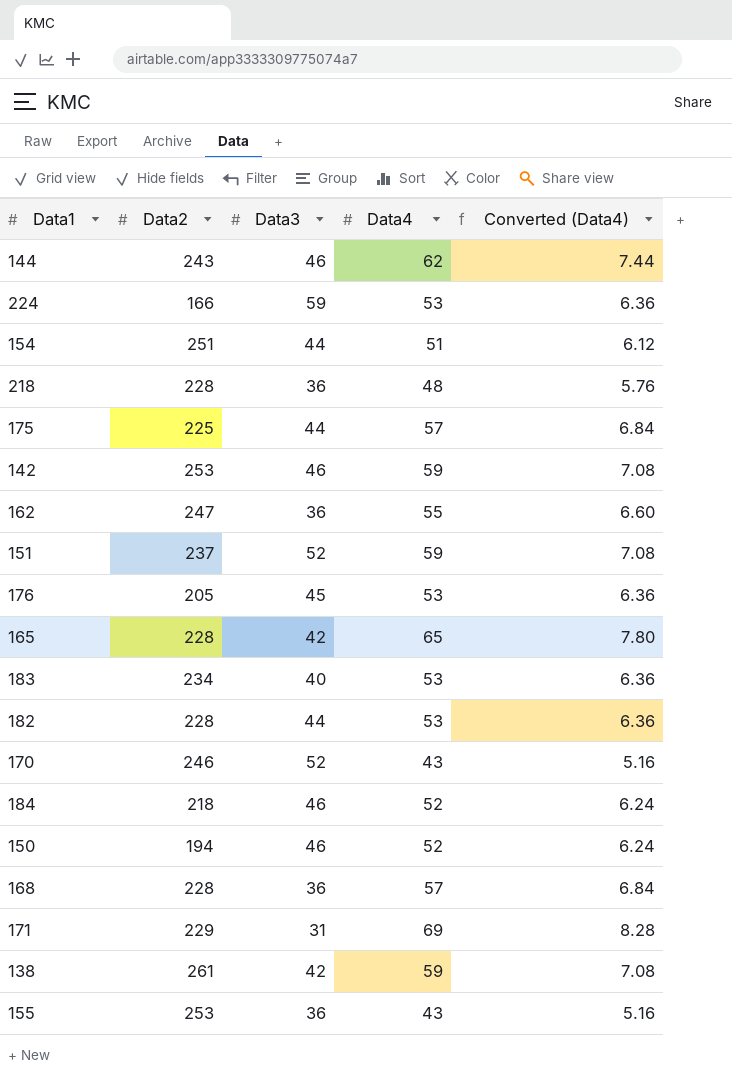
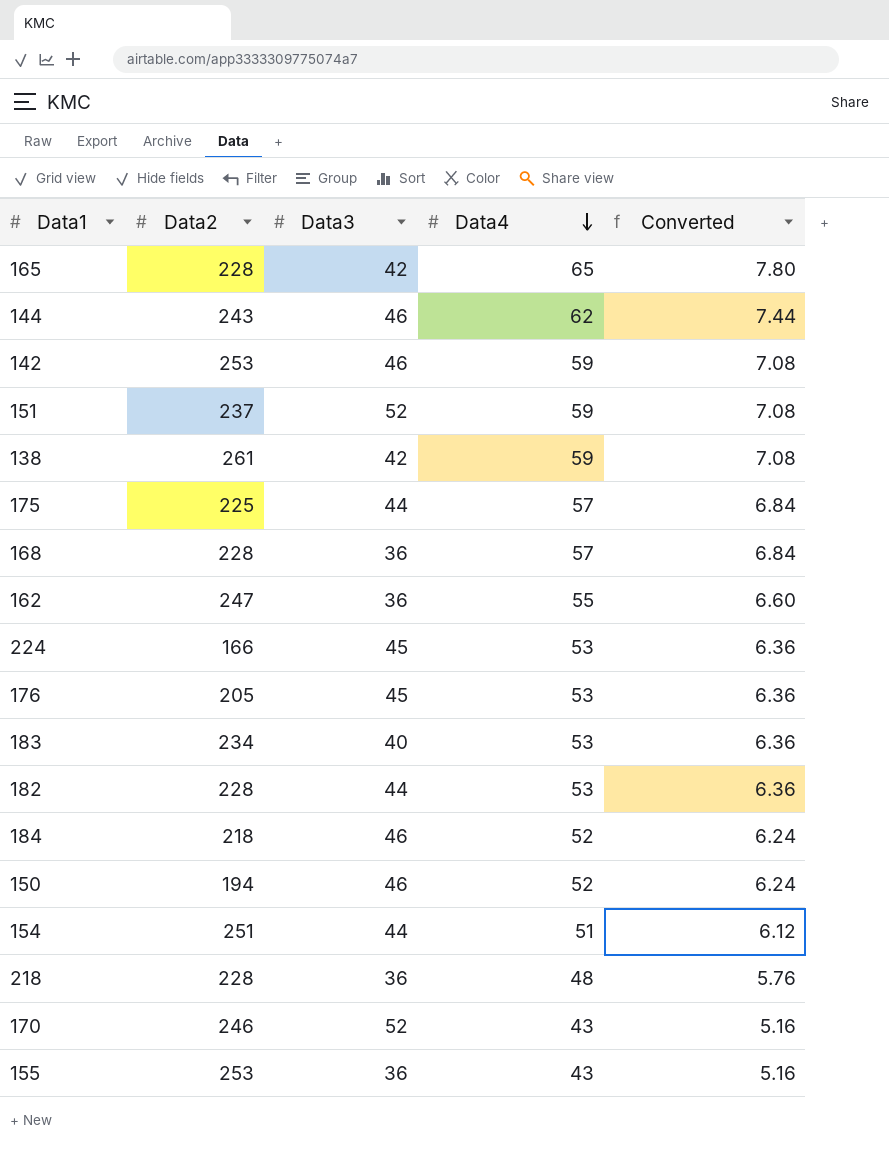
row order: none -> Data4 descending
column name: Converted (Data4) -> Converted
row 171: 229 | 31 | 69 | 8.28 -> none
224 | Data3: 59 -> 45

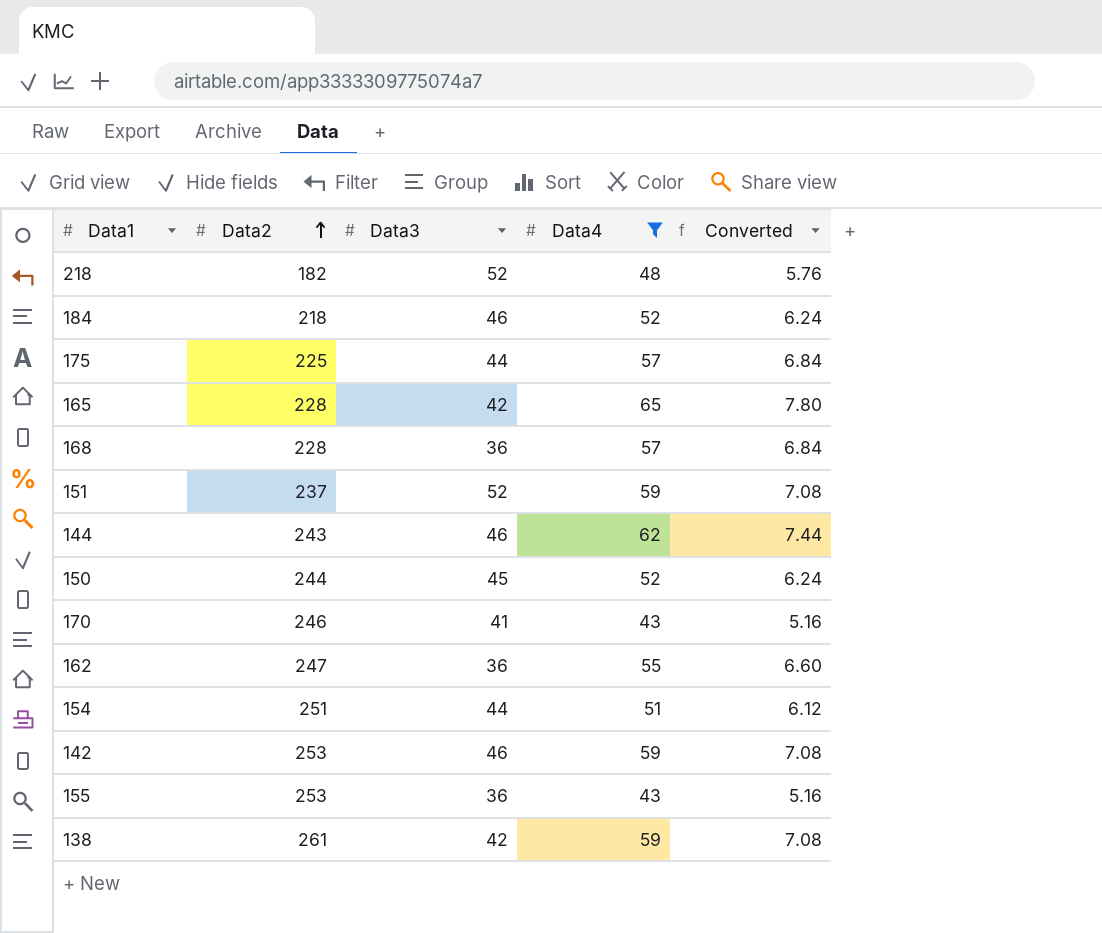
filter: none -> Data4 != 53
row order: Data4 descending -> Data2 ascending
218 | Data2: 228 -> 182
218 | Data3: 36 -> 52
150 | Data2: 194 -> 244
150 | Data3: 46 -> 45
170 | Data3: 52 -> 41

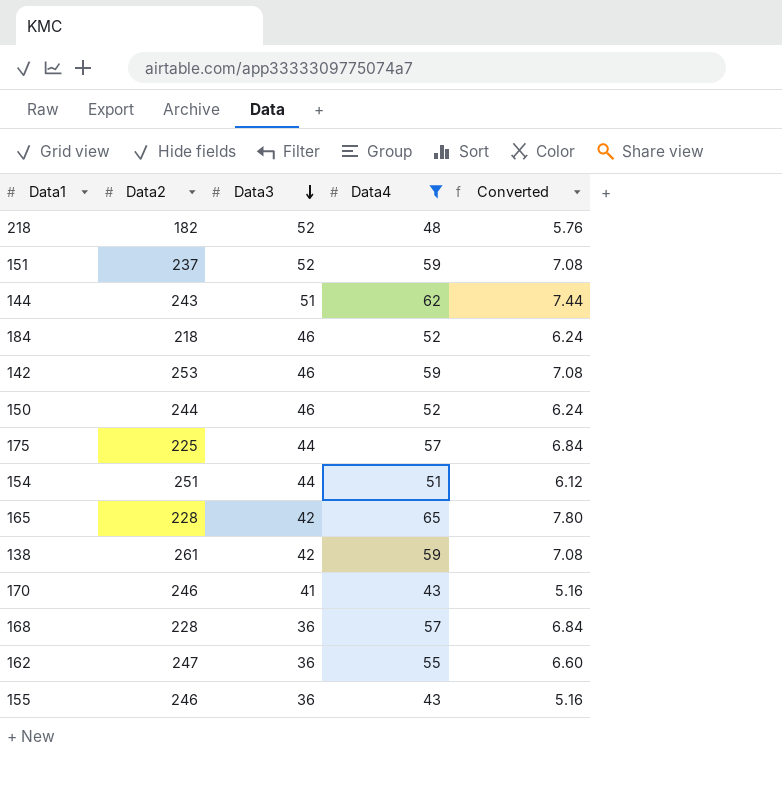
row order: Data2 ascending -> Data3 descending
144 | Data3: 46 -> 51
150 | Data3: 45 -> 46
155 | Data2: 253 -> 246

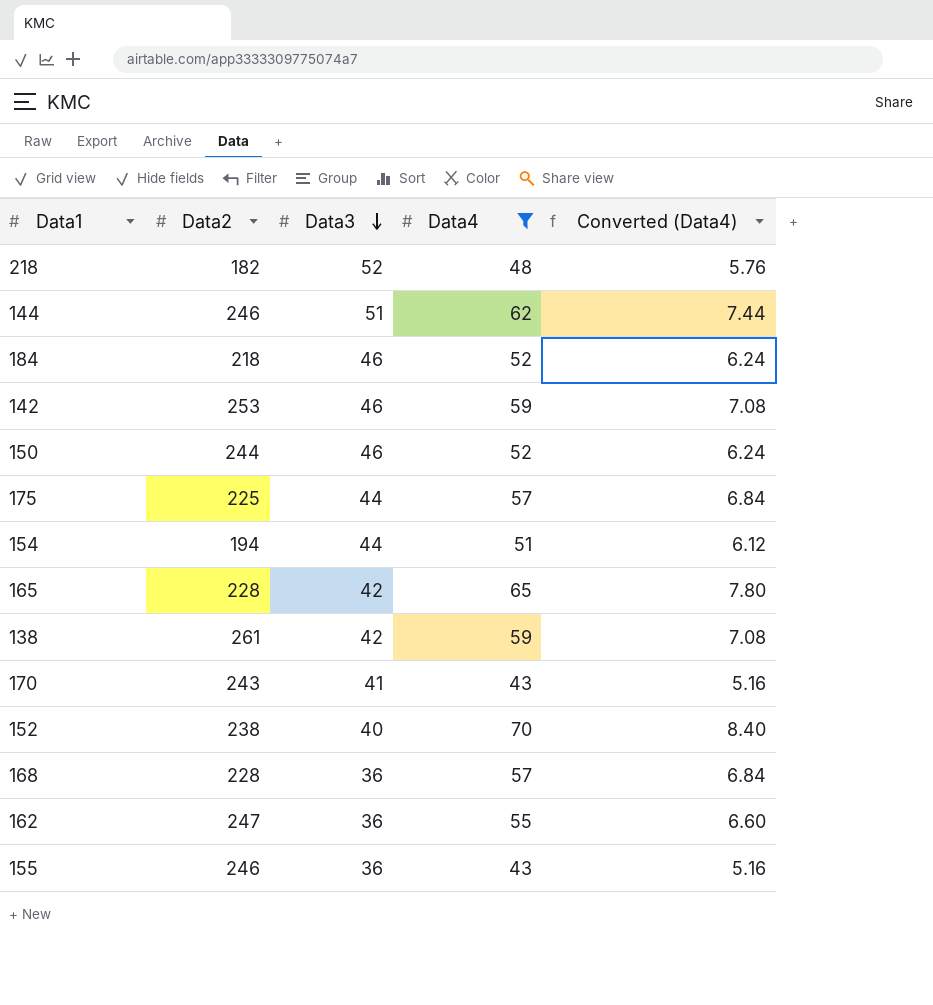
column name: Converted -> Converted (Data4)
row 151: 237 | 52 | 59 | 7.08 -> none
144 | Data2: 243 -> 246
154 | Data2: 251 -> 194
170 | Data2: 246 -> 243
row 152: none -> 238 | 40 | 70 | 8.40

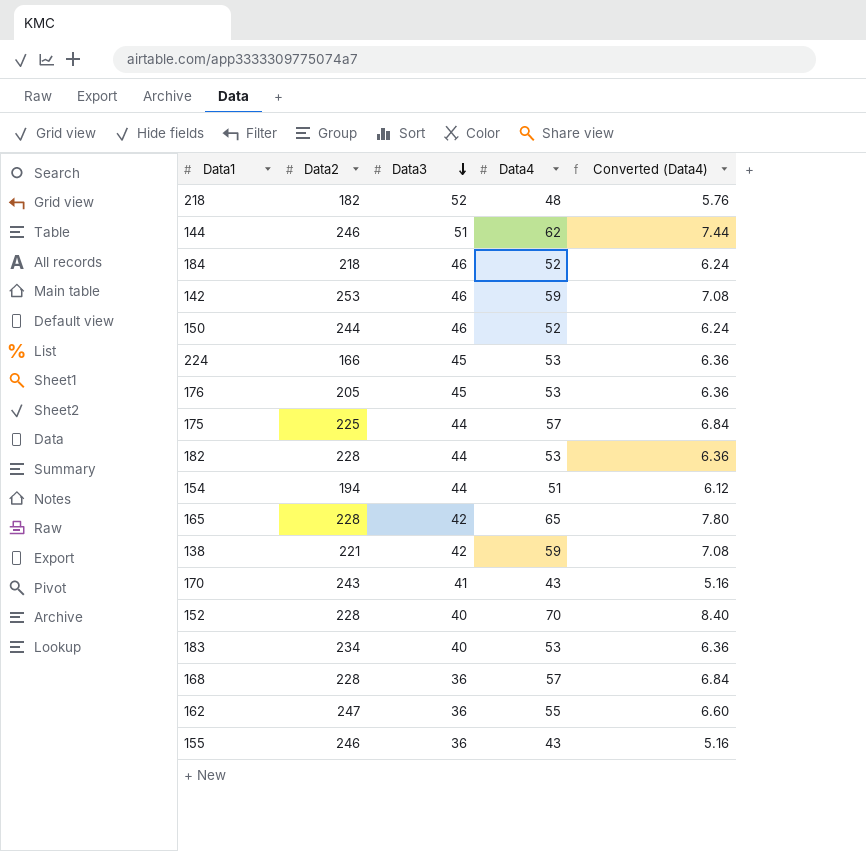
filter: Data4 != 53 -> none
138 | Data2: 261 -> 221
152 | Data2: 238 -> 228

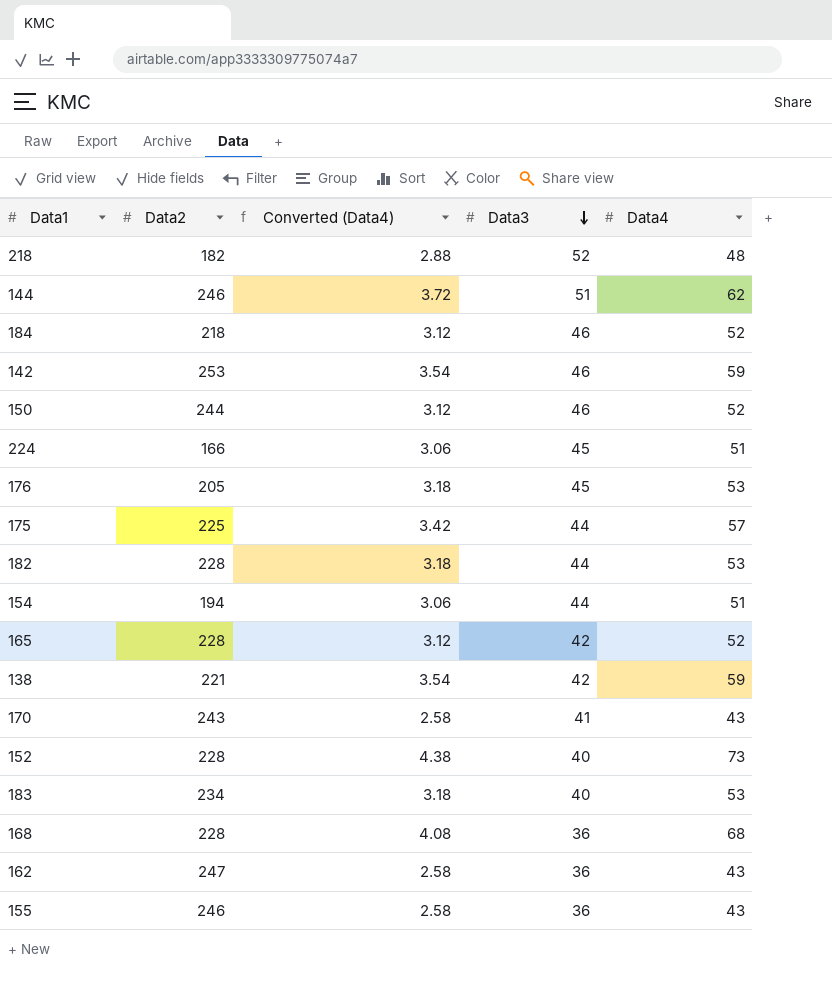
column Converted (Data4) | formula: [Data4] * 0.12 -> [Data4] * 0.06
column Converted (Data4) | position: 5 -> 3
224 | Data4: 53 -> 51
165 | Data4: 65 -> 52
152 | Data4: 70 -> 73
168 | Data4: 57 -> 68
162 | Data4: 55 -> 43

